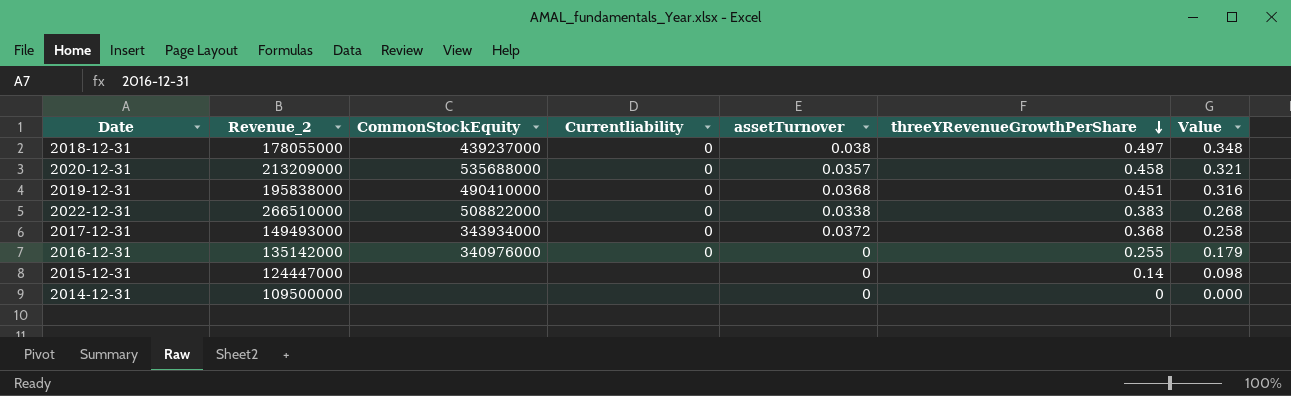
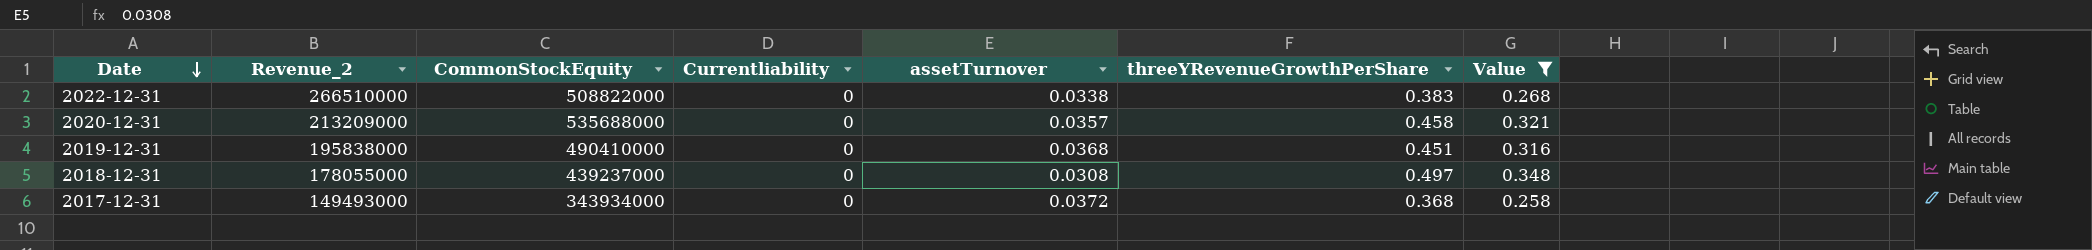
filter: none -> Value >= 0.258
row order: threeYRevenueGrowthPerShare descending -> Date descending
2018-12-31 | assetTurnover: 0.038 -> 0.0308

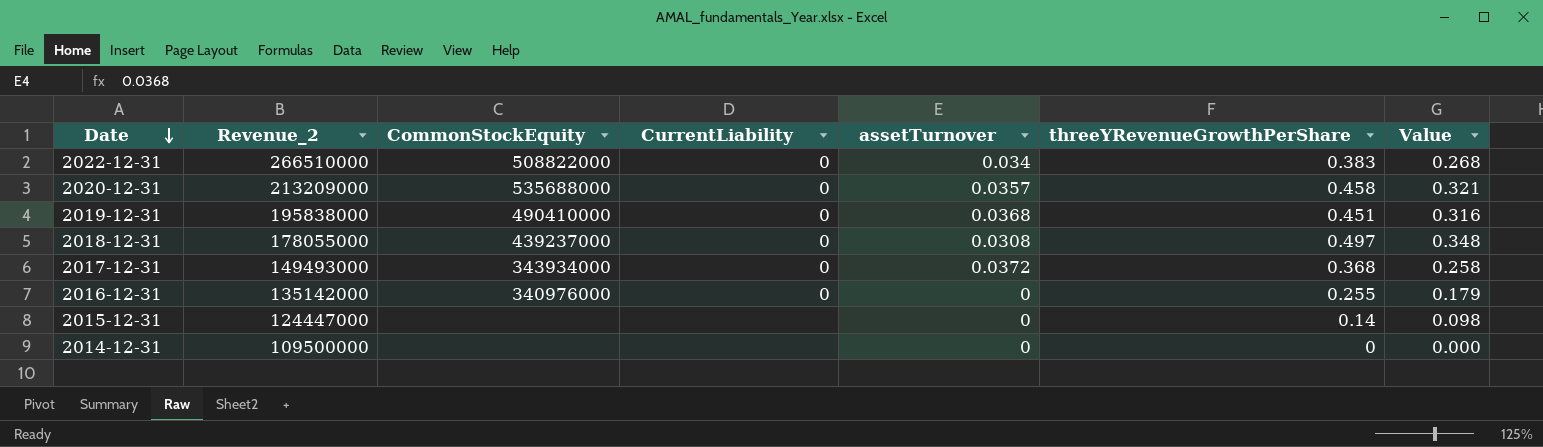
filter: Value >= 0.258 -> none
column name: Currentliability -> CurrentLiability
2022-12-31 | assetTurnover: 0.0338 -> 0.034

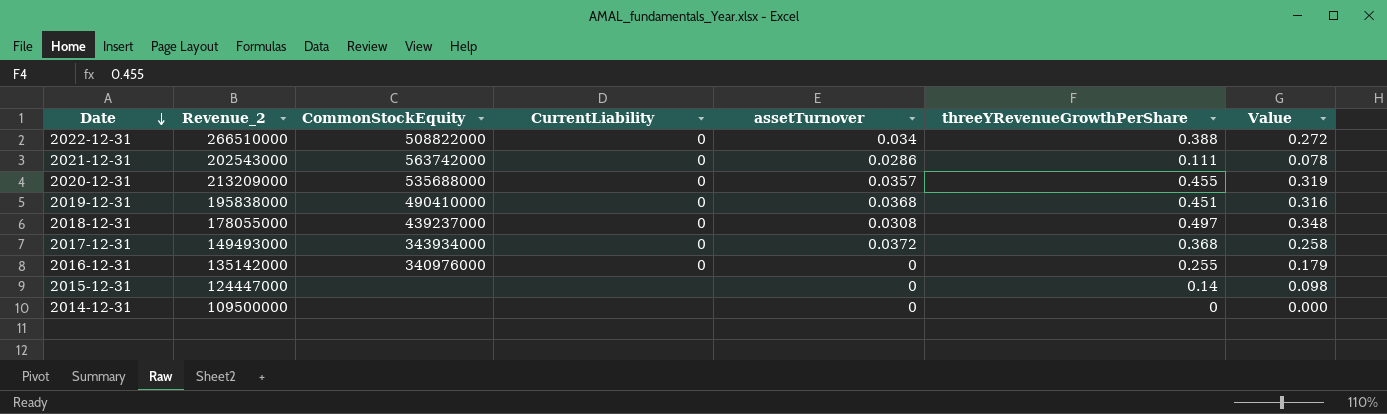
2022-12-31 | threeYRevenueGrowthPerShare: 0.383 -> 0.388
2022-12-31 | Value: 0.268 -> 0.272
row 2021-12-31: none -> 202543000 | 563742000 | 0 | 0.0286 | 0.111 | 0.078
2020-12-31 | threeYRevenueGrowthPerShare: 0.458 -> 0.455
2020-12-31 | Value: 0.321 -> 0.319

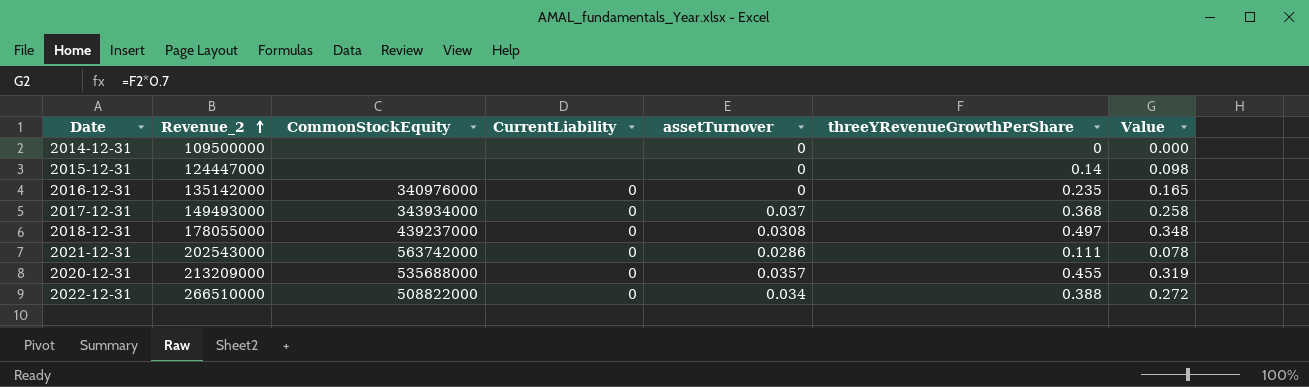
row order: Date descending -> Revenue_2 ascending
row 2019-12-31: 195838000 | 490410000 | 0 | 0.0368 | 0.451 | 0.316 -> none
2016-12-31 | threeYRevenueGrowthPerShare: 0.255 -> 0.235
2016-12-31 | Value: 0.179 -> 0.165
2017-12-31 | assetTurnover: 0.0372 -> 0.037

